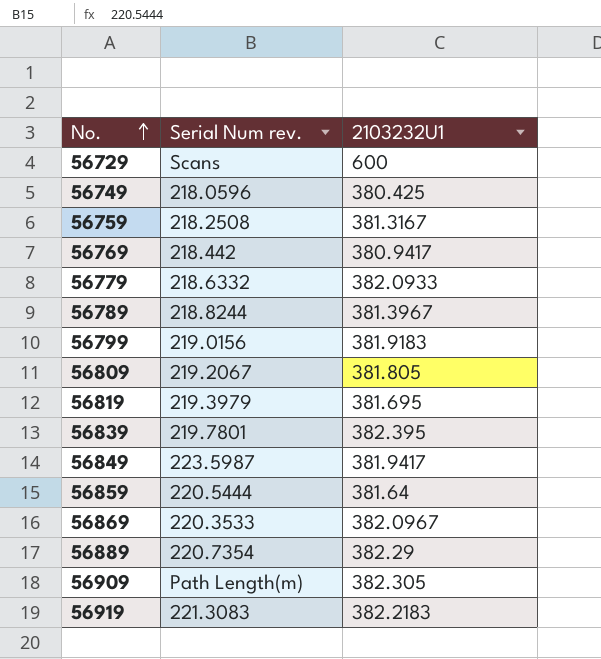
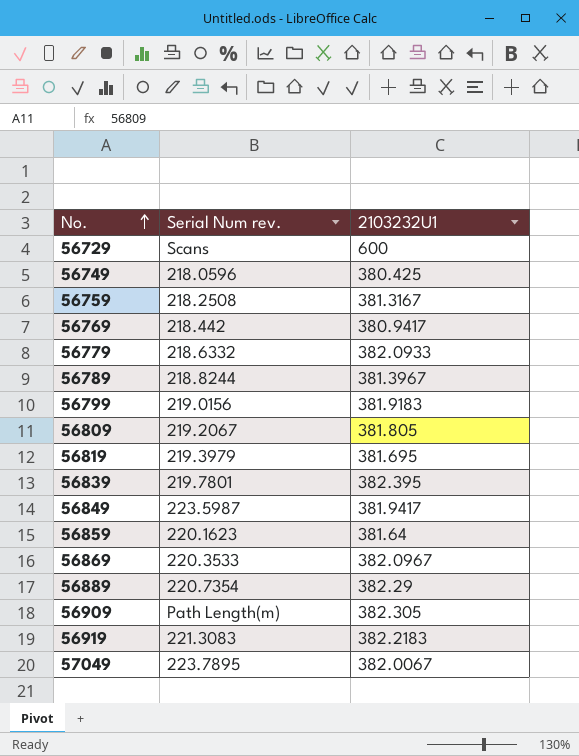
56859 | Serial Num rev.: 220.5444 -> 220.1623
row 57049: none -> 223.7895 | 382.0067

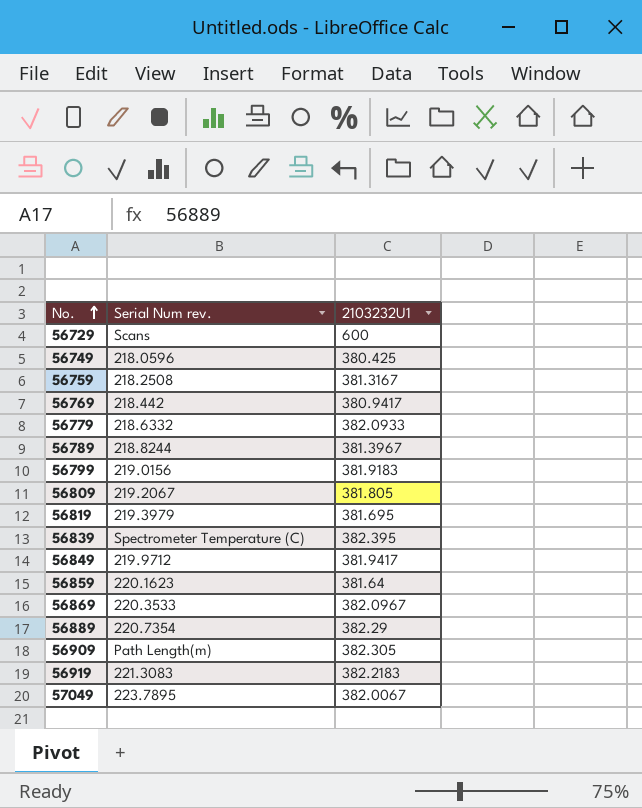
56839 | Serial Num rev.: 219.7801 -> Spectrometer Temperature (C)
56849 | Serial Num rev.: 223.5987 -> 219.9712

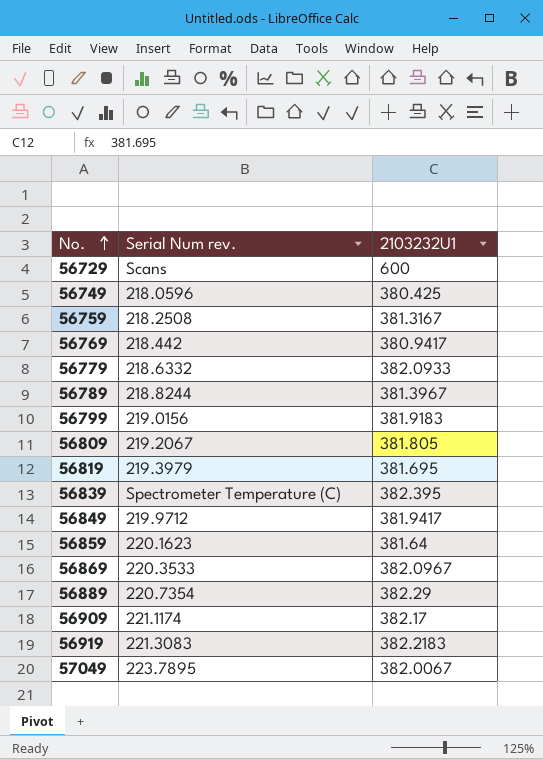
56909 | Serial Num rev.: Path Length(m) -> 221.1174
56909 | 2103232U1: 382.305 -> 382.17

